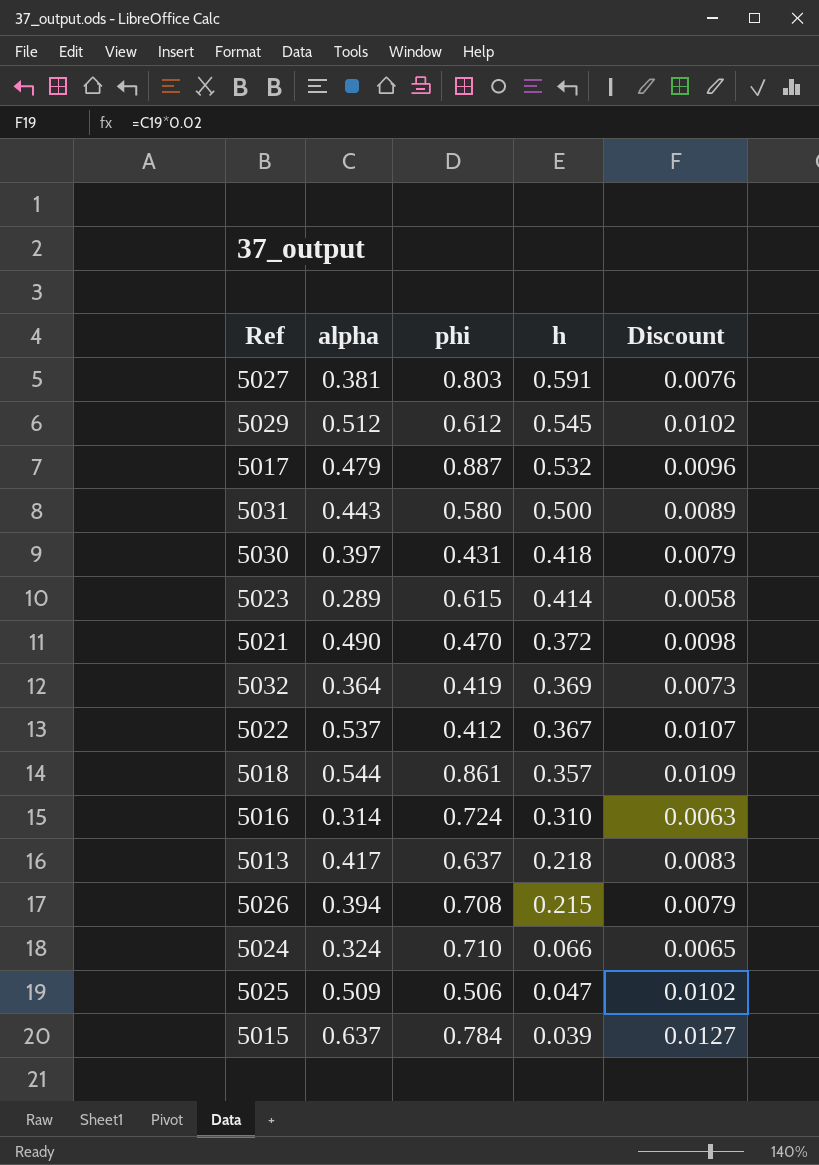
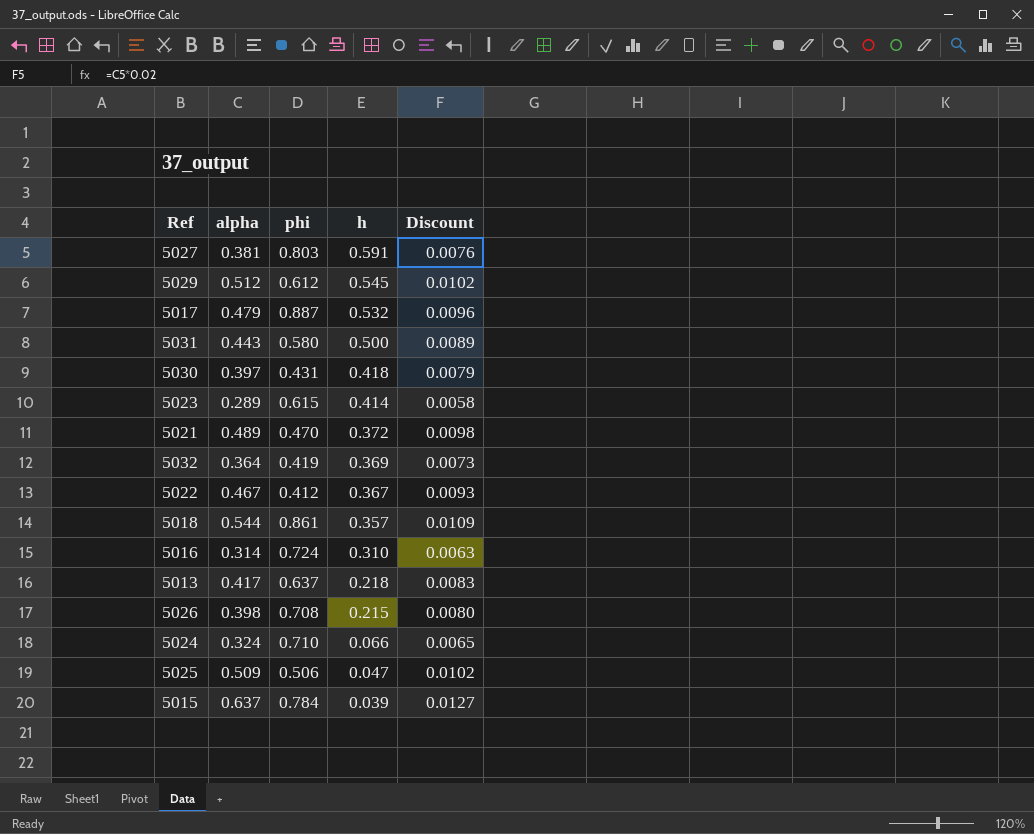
5021 | alpha: 0.490 -> 0.489
5022 | alpha: 0.537 -> 0.467
5022 | Discount: 0.0107 -> 0.0093
5026 | alpha: 0.394 -> 0.398
5026 | Discount: 0.0079 -> 0.0080

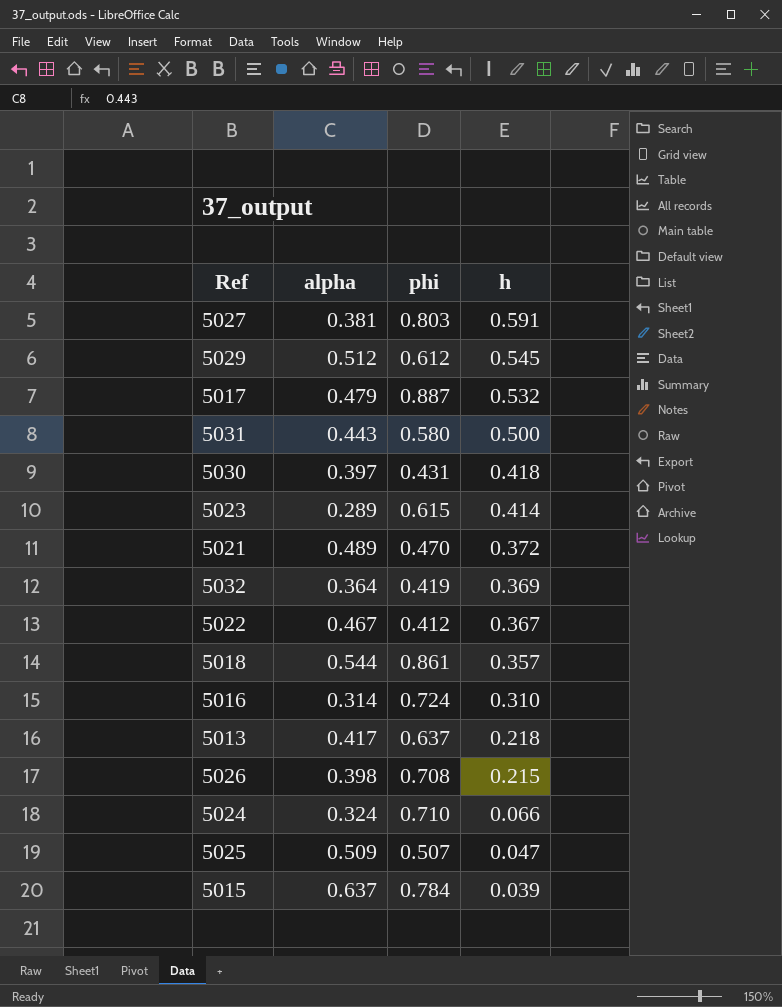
column Discount | formula: [alpha] * 0.02 -> none
5025 | phi: 0.506 -> 0.507

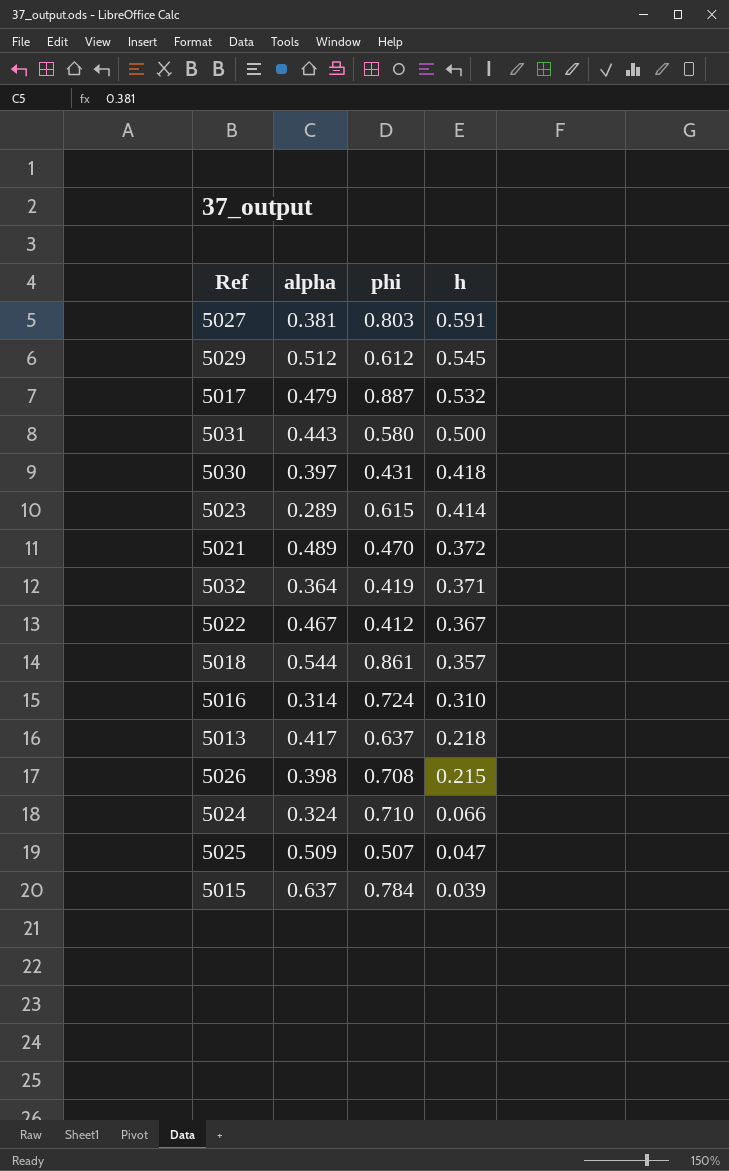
5032 | h: 0.369 -> 0.371

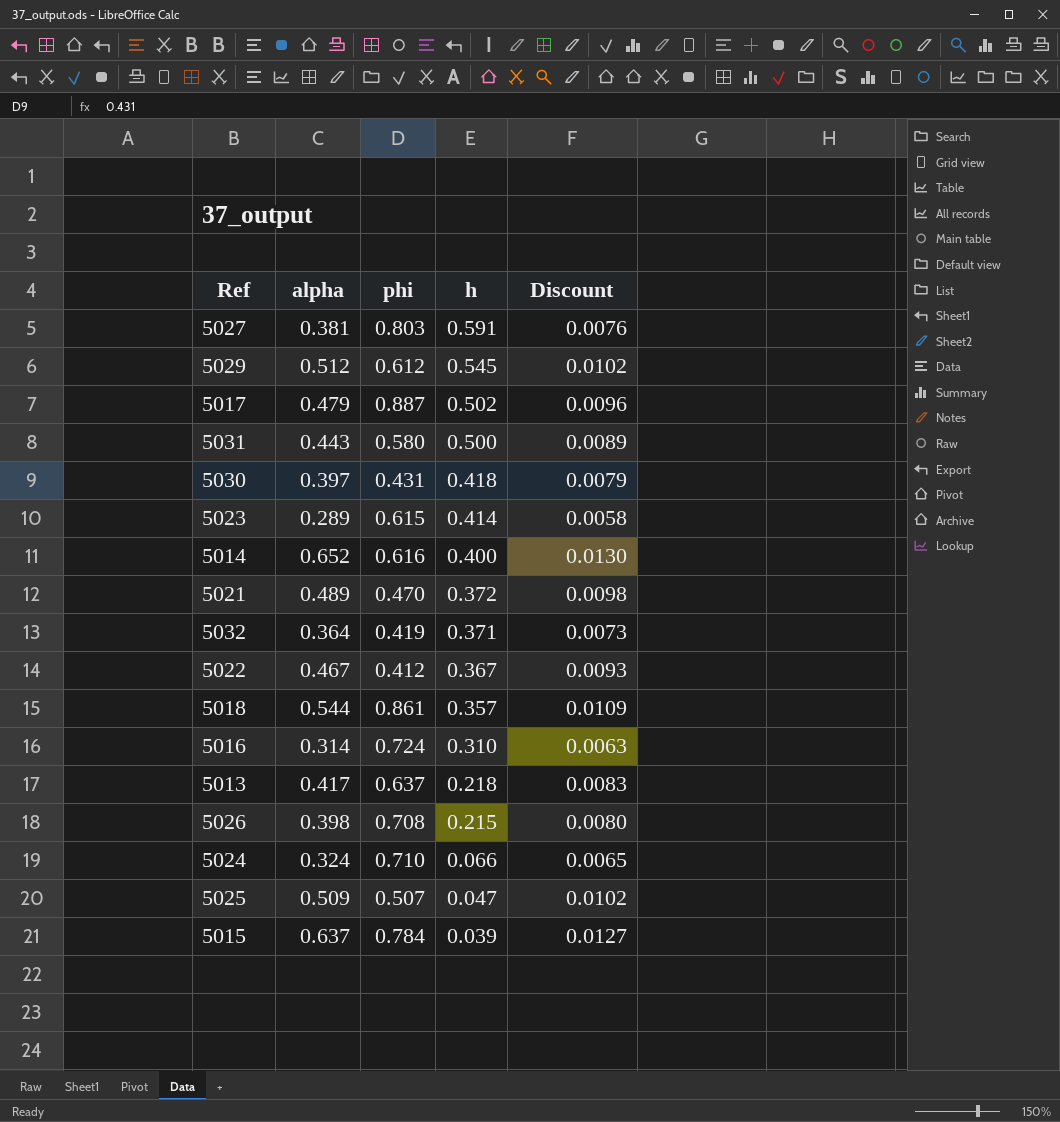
column Discount | formula: none -> [alpha] * 0.02
5017 | h: 0.532 -> 0.502
row 5014: none -> 0.652 | 0.616 | 0.400 | 0.0130

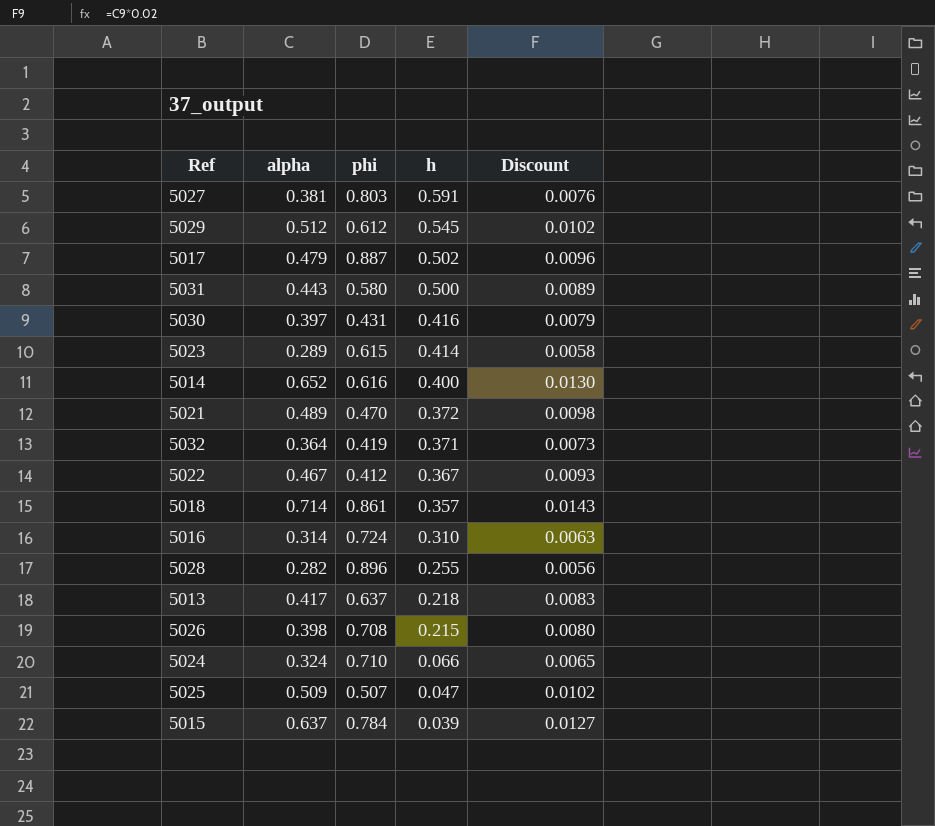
5030 | h: 0.418 -> 0.416
5018 | alpha: 0.544 -> 0.714
5018 | Discount: 0.0109 -> 0.0143
row 5028: none -> 0.282 | 0.896 | 0.255 | 0.0056

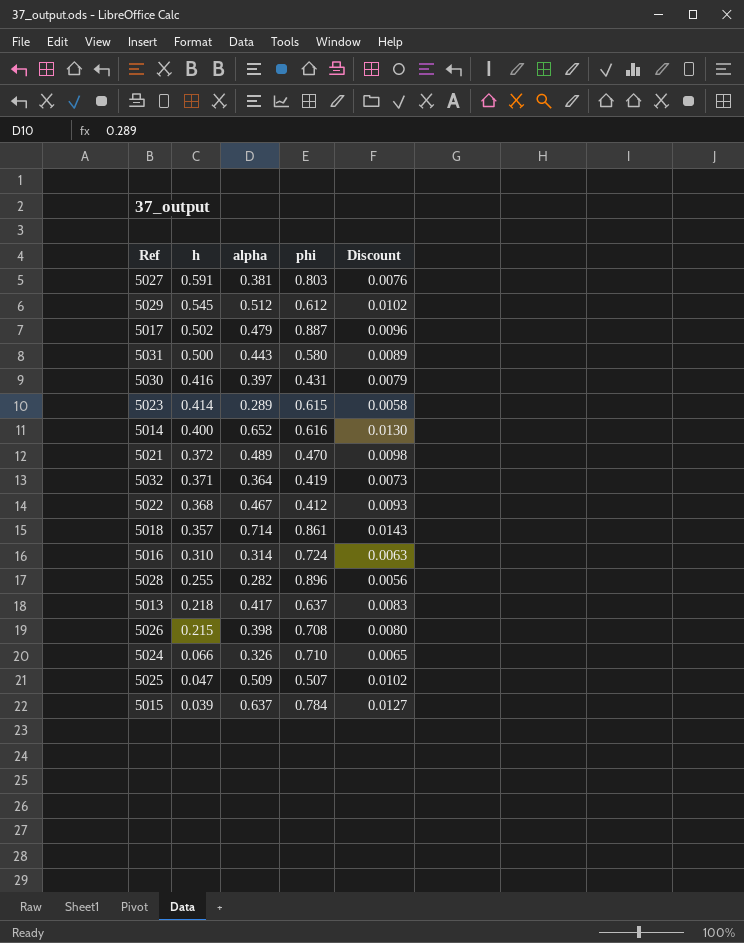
column h | position: 4 -> 2
5022 | h: 0.367 -> 0.368
5024 | alpha: 0.324 -> 0.326

